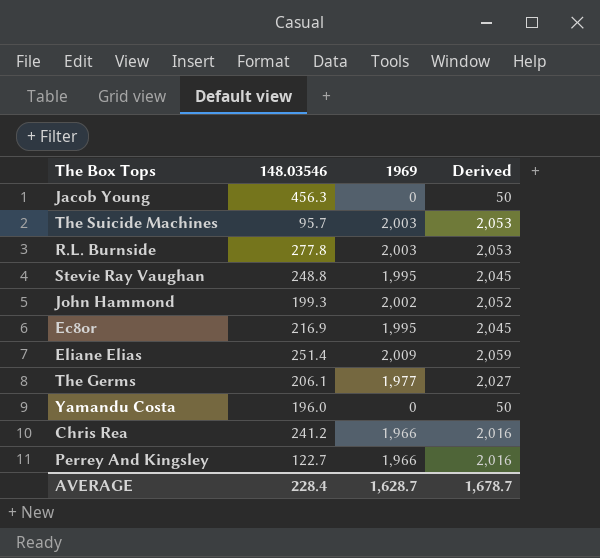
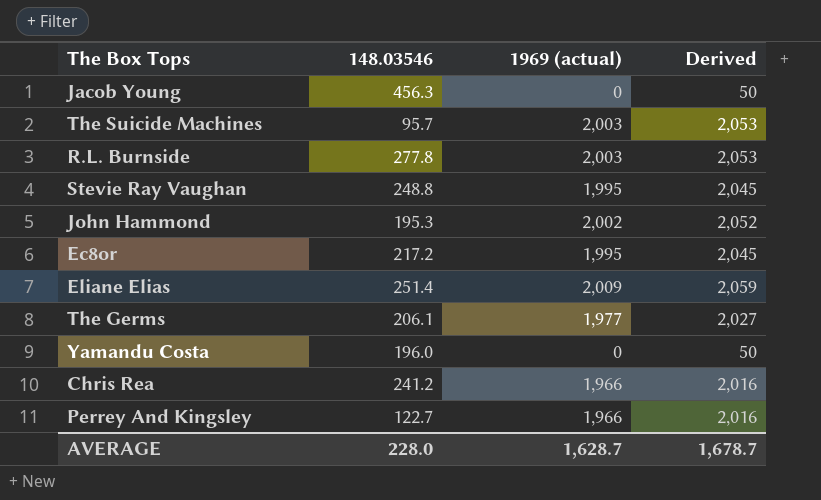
column name: 1969 -> 1969 (actual)
John Hammond | 148.03546: 199.3 -> 195.3
Ec8or | 148.03546: 216.9 -> 217.2
AVERAGE | 148.03546: 228.4 -> 228.0

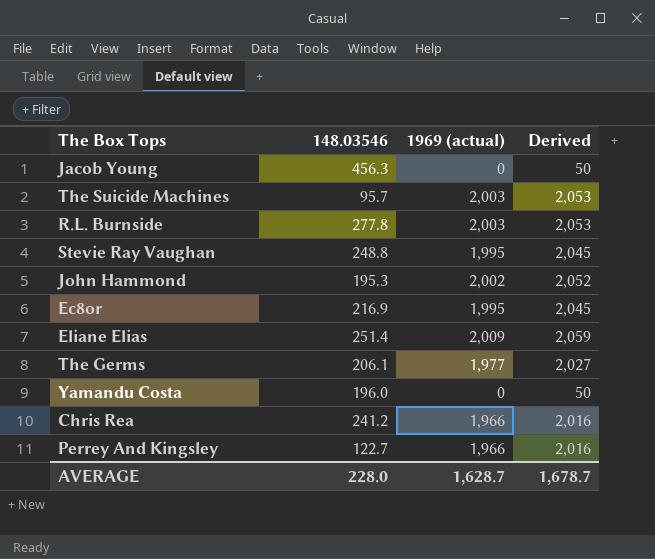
Ec8or | 148.03546: 217.2 -> 216.9

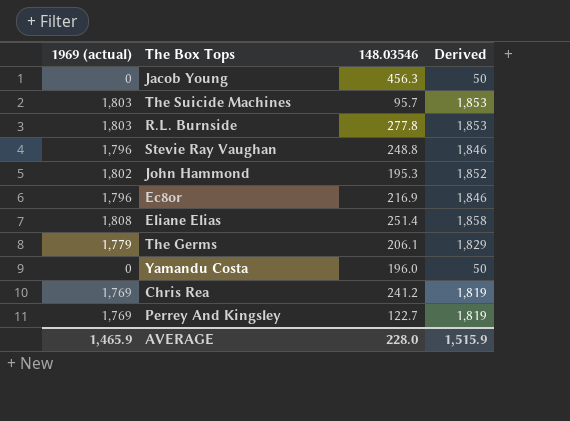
column 1969 (actual) | position: 3 -> 1
The Suicide Machines | 1969 (actual): 2,003 -> 1,803
The Suicide Machines | Derived: 2,053 -> 1,853
R.L. Burnside | 1969 (actual): 2,003 -> 1,803
R.L. Burnside | Derived: 2,053 -> 1,853
Stevie Ray Vaughan | 1969 (actual): 1,995 -> 1,796
Stevie Ray Vaughan | Derived: 2,045 -> 1,846
John Hammond | 1969 (actual): 2,002 -> 1,802
John Hammond | Derived: 2,052 -> 1,852
Ec8or | 1969 (actual): 1,995 -> 1,796
Ec8or | Derived: 2,045 -> 1,846
Eliane Elias | 1969 (actual): 2,009 -> 1,808
Eliane Elias | Derived: 2,059 -> 1,858
The Germs | 1969 (actual): 1,977 -> 1,779
The Germs | Derived: 2,027 -> 1,829
Chris Rea | 1969 (actual): 1,966 -> 1,769
Chris Rea | Derived: 2,016 -> 1,819
Perrey And Kingsley | 1969 (actual): 1,966 -> 1,769
Perrey And Kingsley | Derived: 2,016 -> 1,819
AVERAGE | 1969 (actual): 1,628.7 -> 1,465.9
AVERAGE | Derived: 1,678.7 -> 1,515.9

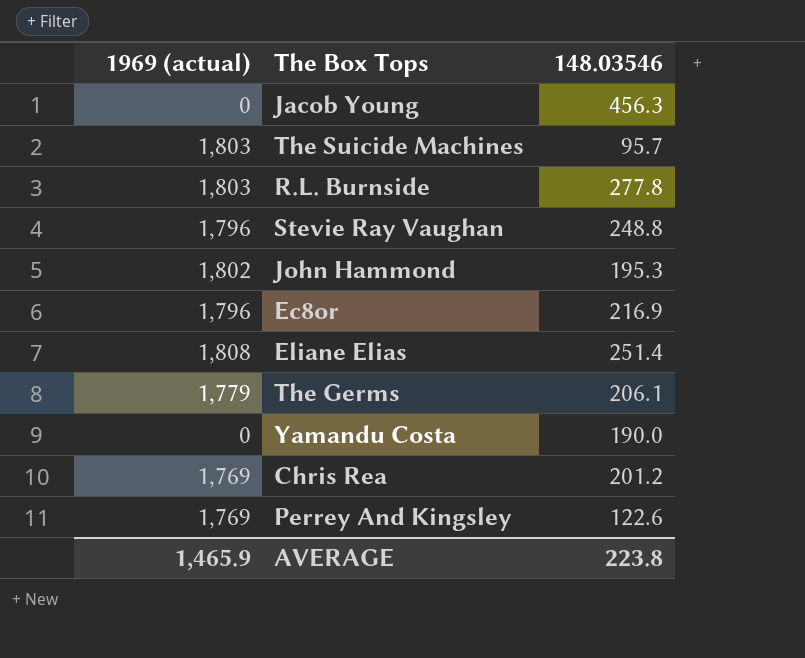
column Derived | formula: [1969 (actual)] + 50 -> none
Yamandu Costa | 148.03546: 196.0 -> 190.0
Chris Rea | 148.03546: 241.2 -> 201.2
Perrey And Kingsley | 148.03546: 122.7 -> 122.6
AVERAGE | 148.03546: 228.0 -> 223.8

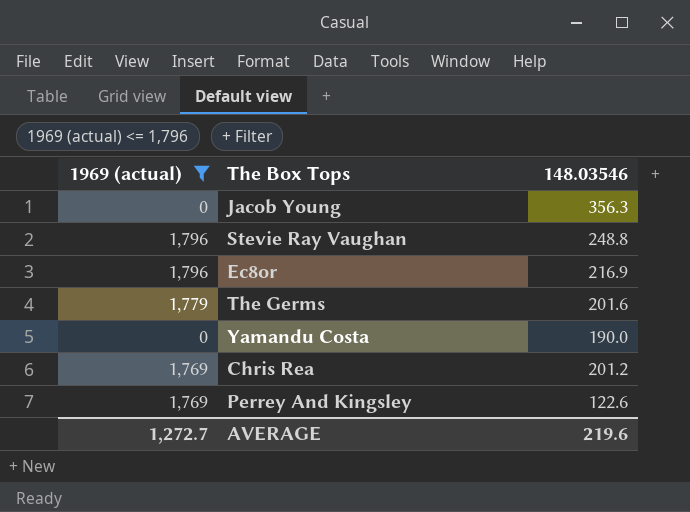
filter: none -> 1969 (actual) <= 1,796
Jacob Young | 148.03546: 456.3 -> 356.3
The Germs | 148.03546: 206.1 -> 201.6
AVERAGE | 1969 (actual): 1,465.9 -> 1,272.7
AVERAGE | 148.03546: 223.8 -> 219.6

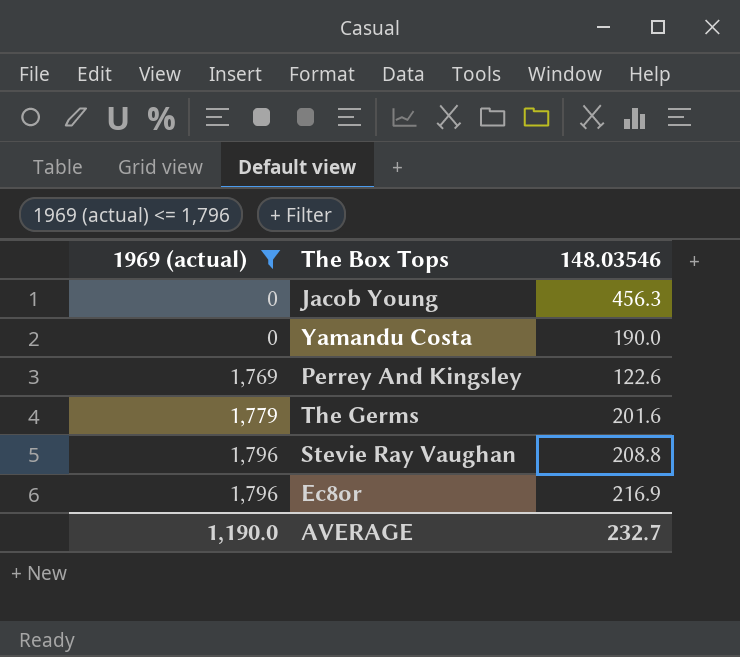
row order: none -> 1969 (actual) ascending
row Chris Rea: 1,769 | 201.2 -> none
Jacob Young | 148.03546: 356.3 -> 456.3
Stevie Ray Vaughan | 148.03546: 248.8 -> 208.8
AVERAGE | 1969 (actual): 1,272.7 -> 1,190.0
AVERAGE | 148.03546: 219.6 -> 232.7

